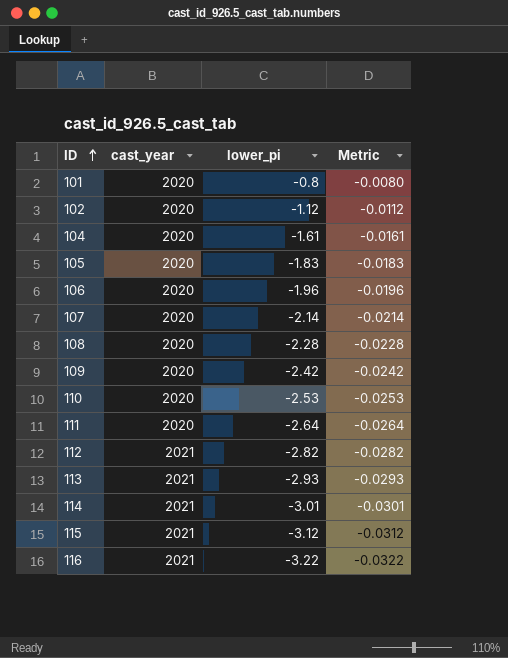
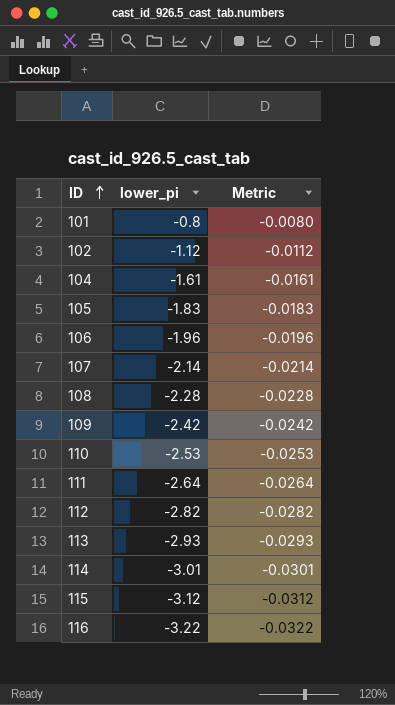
column cast_year | position: 2 -> none

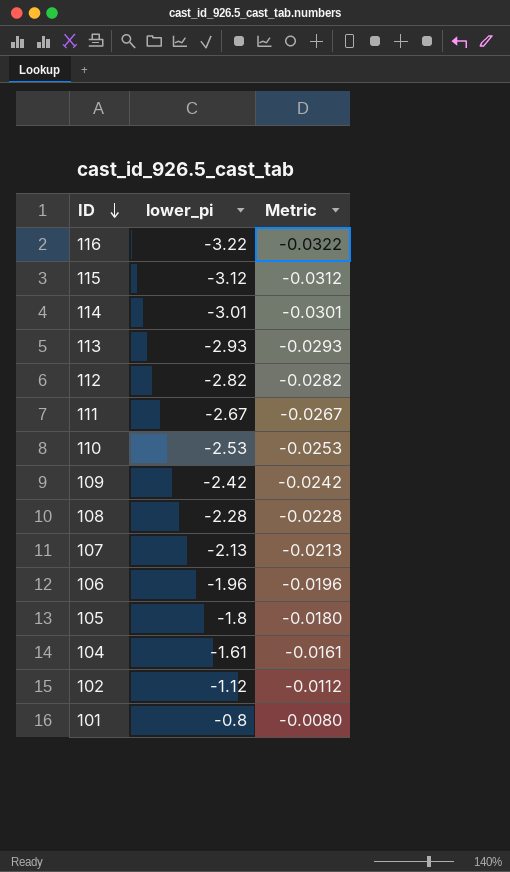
row order: ID ascending -> ID descending
111 | lower_pi: -2.64 -> -2.67
111 | Metric: -0.0264 -> -0.0267
107 | lower_pi: -2.14 -> -2.13
107 | Metric: -0.0214 -> -0.0213
105 | lower_pi: -1.83 -> -1.8
105 | Metric: -0.0183 -> -0.0180

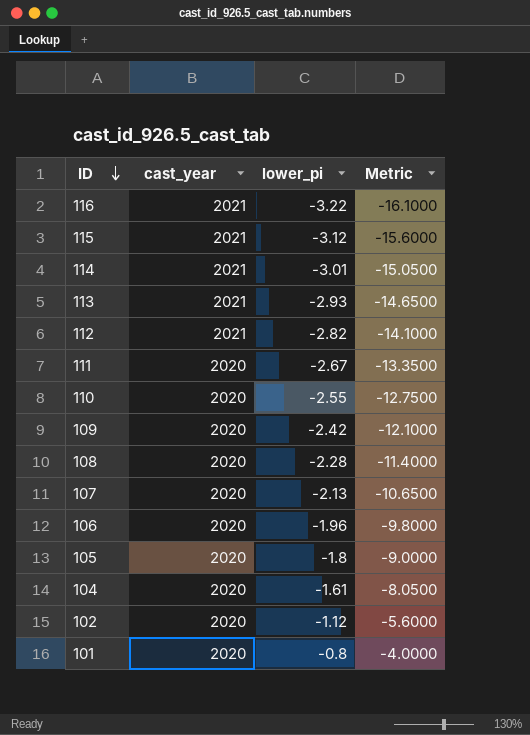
column cast_year | position: none -> 2
column Metric | formula: [lower_pi] * 0.01 -> [lower_pi] * 5
110 | lower_pi: -2.53 -> -2.55

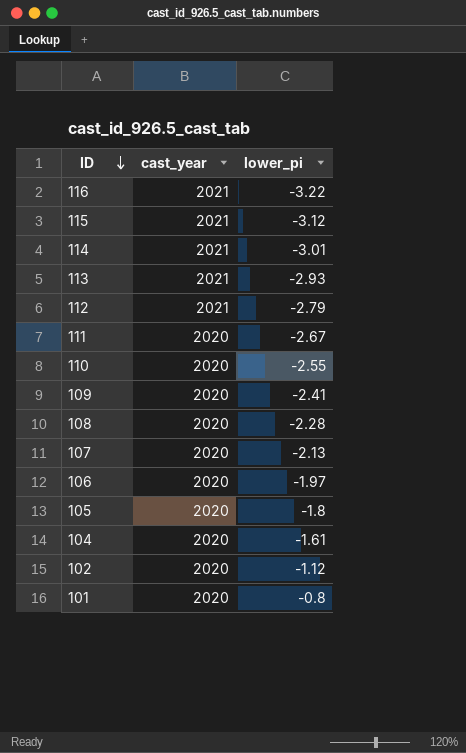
column Metric | formula: [lower_pi] * 5 -> none
112 | lower_pi: -2.82 -> -2.79
109 | lower_pi: -2.42 -> -2.41
106 | lower_pi: -1.96 -> -1.97

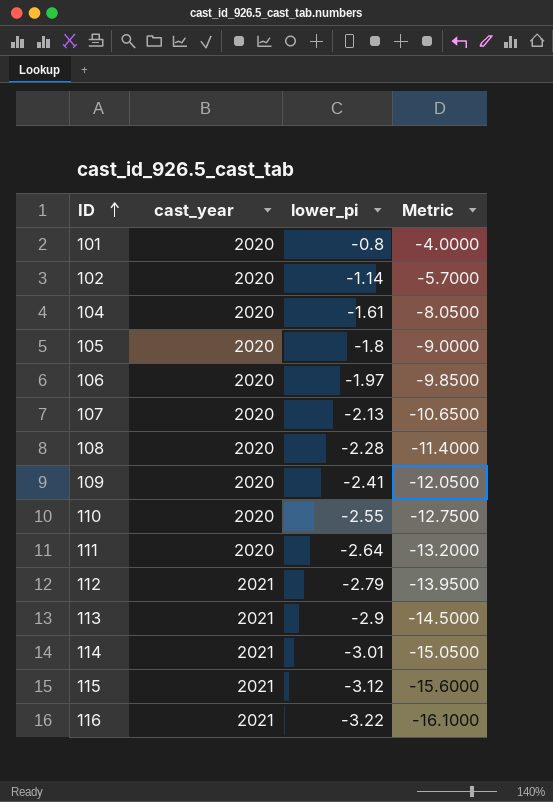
row order: ID descending -> ID ascending
column Metric | formula: none -> [lower_pi] * 5
102 | lower_pi: -1.12 -> -1.14
111 | lower_pi: -2.67 -> -2.64
113 | lower_pi: -2.93 -> -2.9

